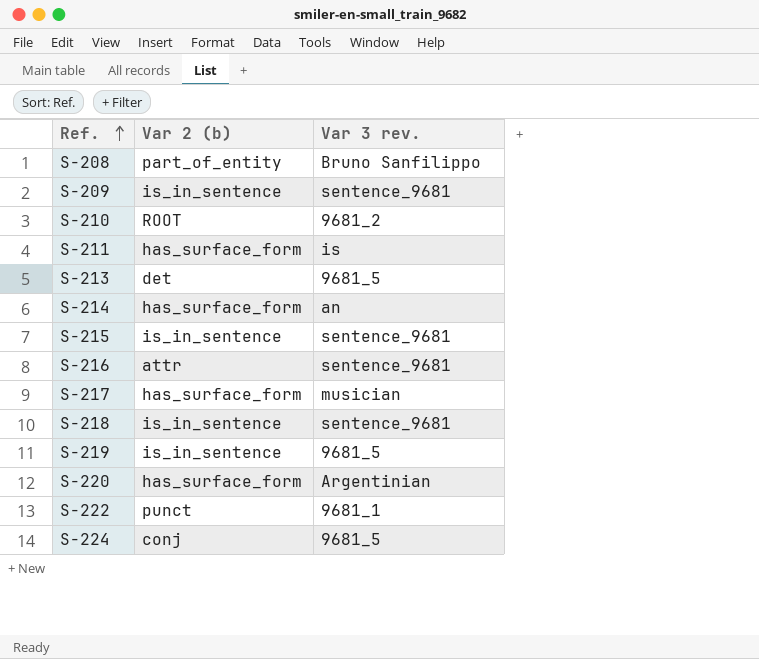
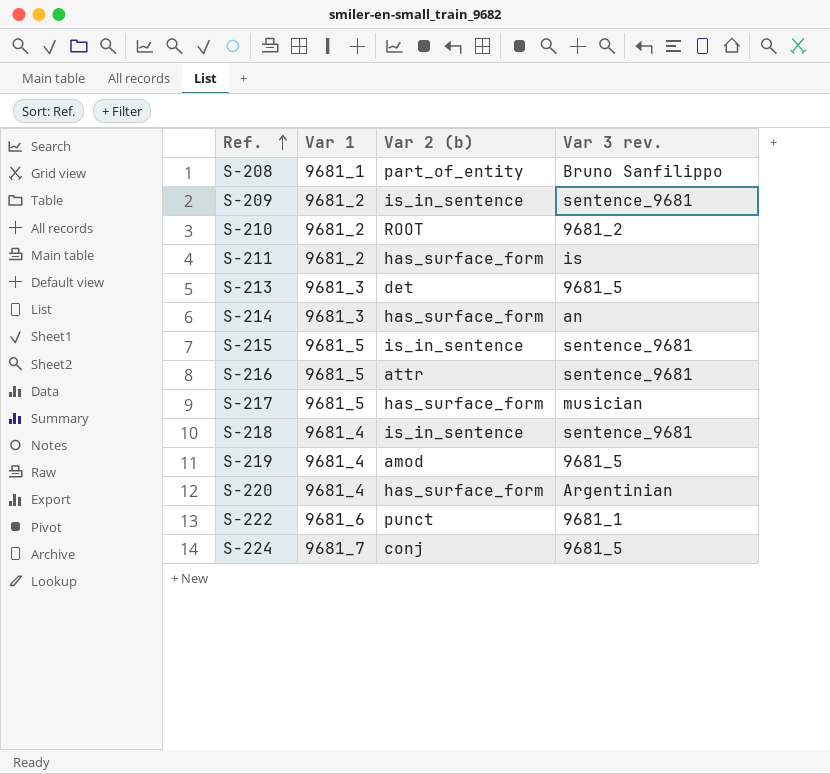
column Var 1 | position: none -> 2
S-219 | Var 2 (b): is_in_sentence -> amod

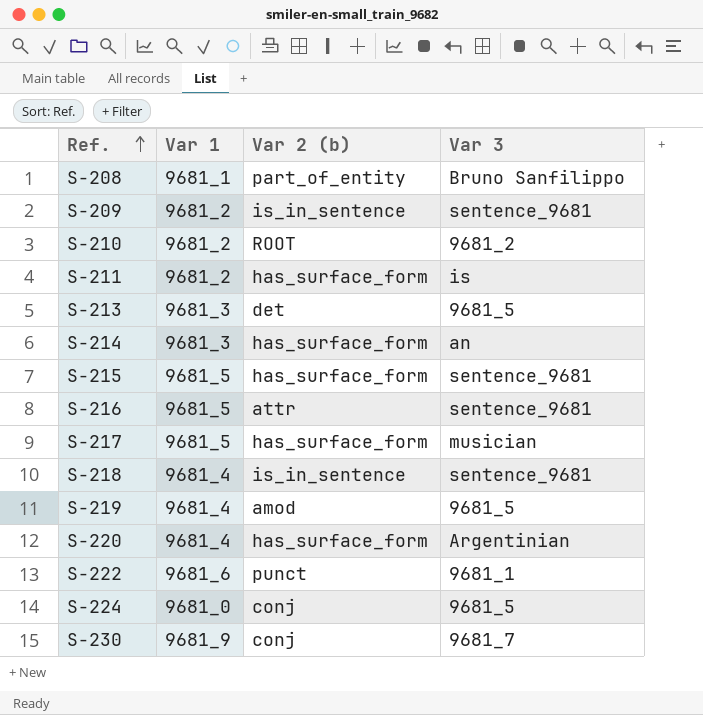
column name: Var 3 rev. -> Var 3
S-215 | Var 2 (b): is_in_sentence -> has_surface_form
S-224 | Var 1: 9681_7 -> 9681_0
row S-230: none -> 9681_9 | conj | 9681_7

